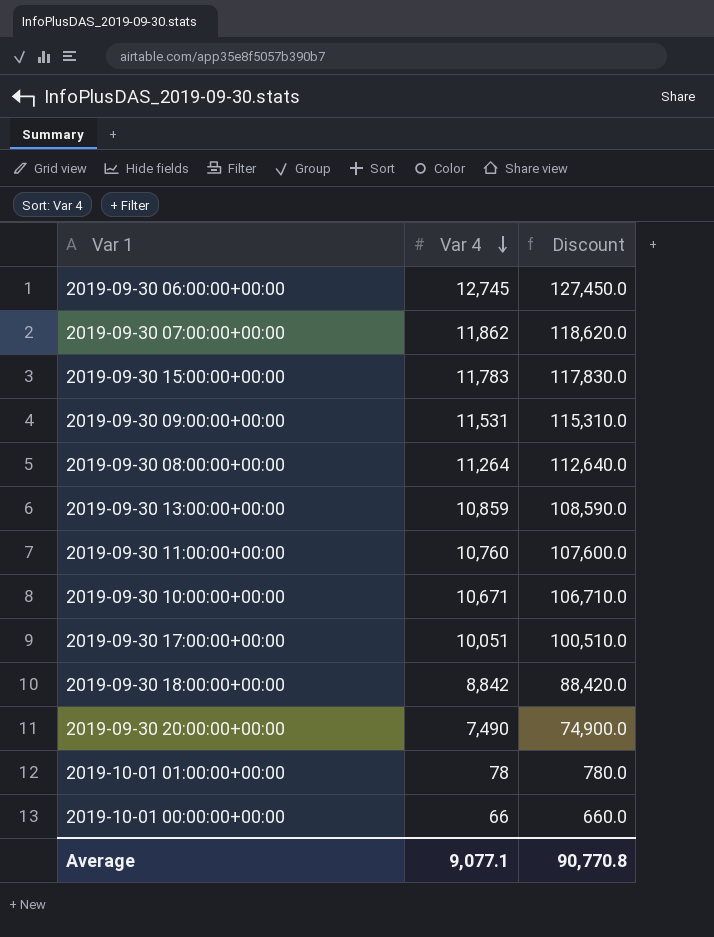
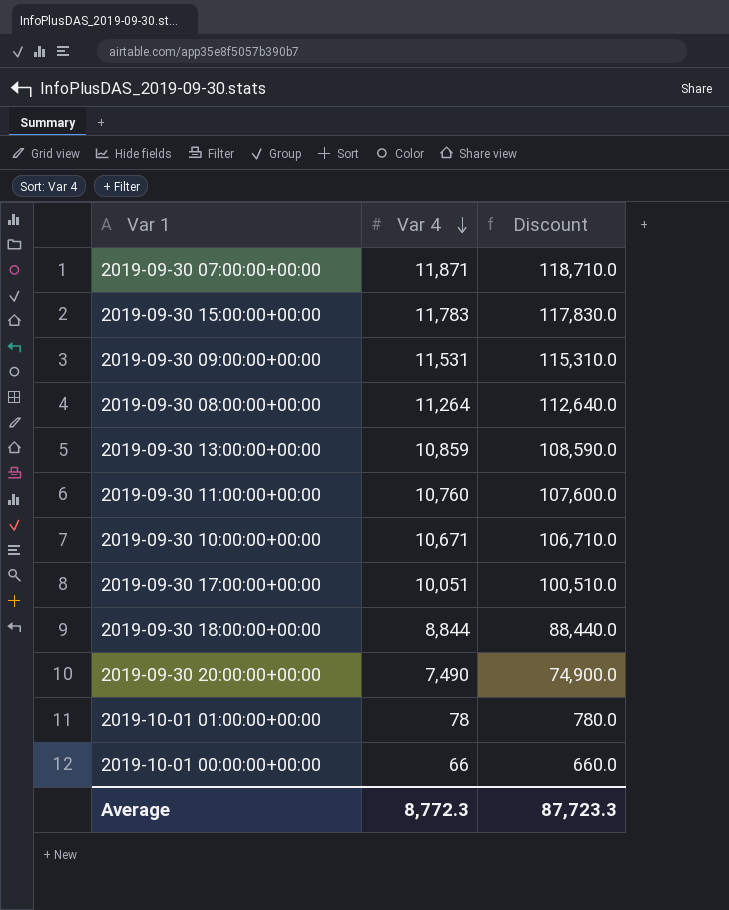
row 2019-09-30 06:00:00+00:00: 12,745 | 127,450.0 -> none
2019-09-30 07:00:00+00:00 | Var 4: 11,862 -> 11,871
2019-09-30 07:00:00+00:00 | Discount: 118,620.0 -> 118,710.0
2019-09-30 18:00:00+00:00 | Var 4: 8,842 -> 8,844
2019-09-30 18:00:00+00:00 | Discount: 88,420.0 -> 88,440.0
Average | Var 4: 9,077.1 -> 8,772.3
Average | Discount: 90,770.8 -> 87,723.3

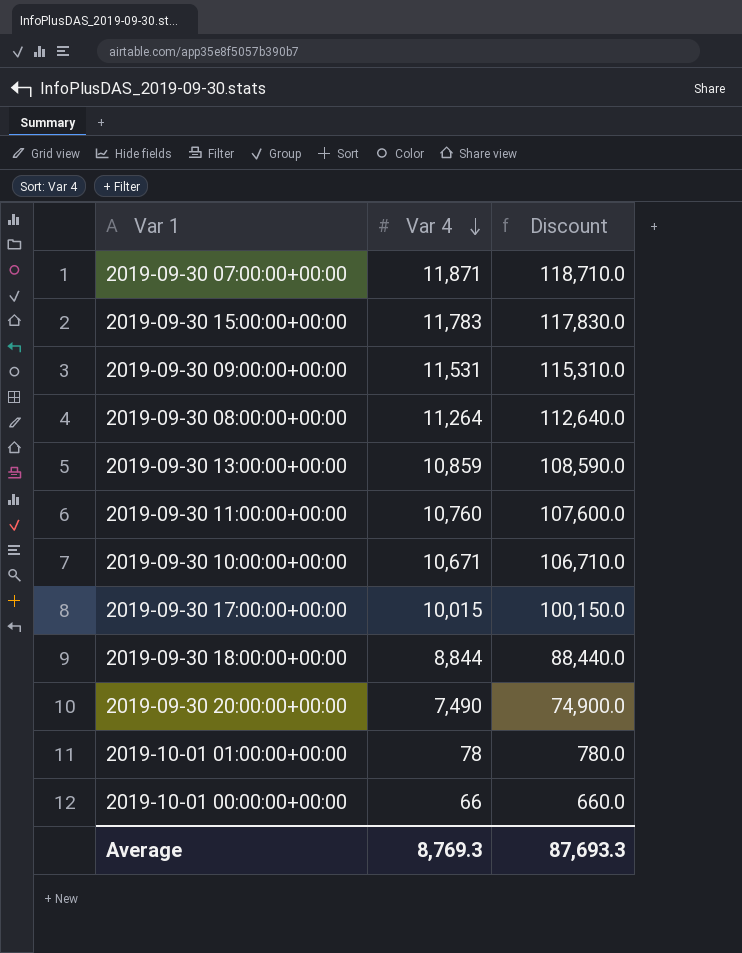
2019-09-30 17:00:00+00:00 | Var 4: 10,051 -> 10,015
2019-09-30 17:00:00+00:00 | Discount: 100,510.0 -> 100,150.0
Average | Var 4: 8,772.3 -> 8,769.3
Average | Discount: 87,723.3 -> 87,693.3

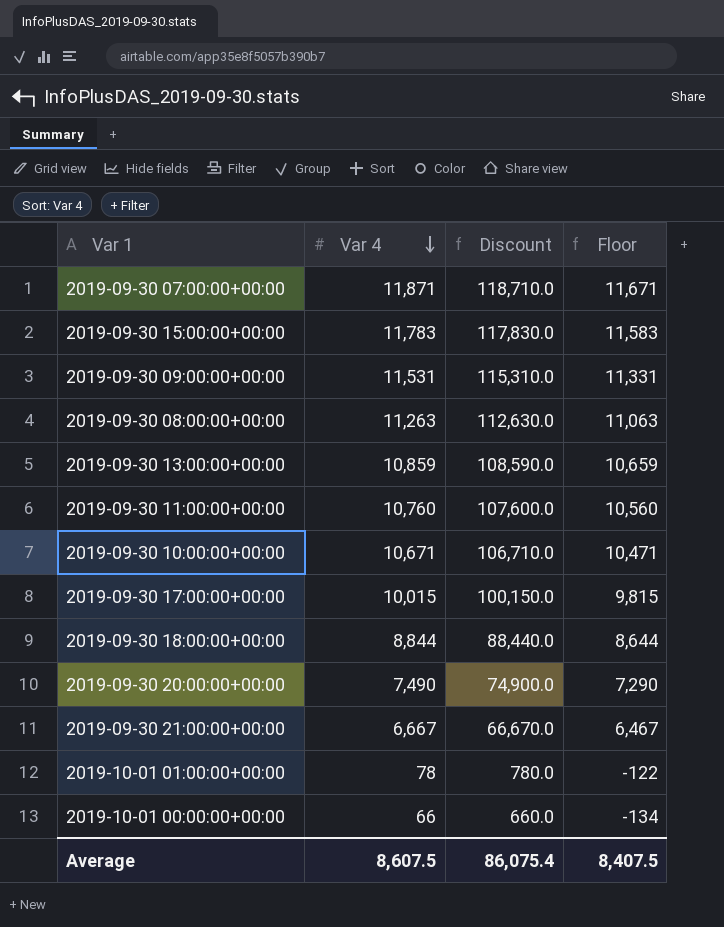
column Floor | formula: none -> [Var 4] - 200
2019-09-30 08:00:00+00:00 | Var 4: 11,264 -> 11,263
2019-09-30 08:00:00+00:00 | Discount: 112,640.0 -> 112,630.0
row 2019-09-30 21:00:00+00:00: none -> 6,667 | 66,670.0 | 6,467
Average | Var 4: 8,769.3 -> 8,607.5
Average | Discount: 87,693.3 -> 86,075.4

